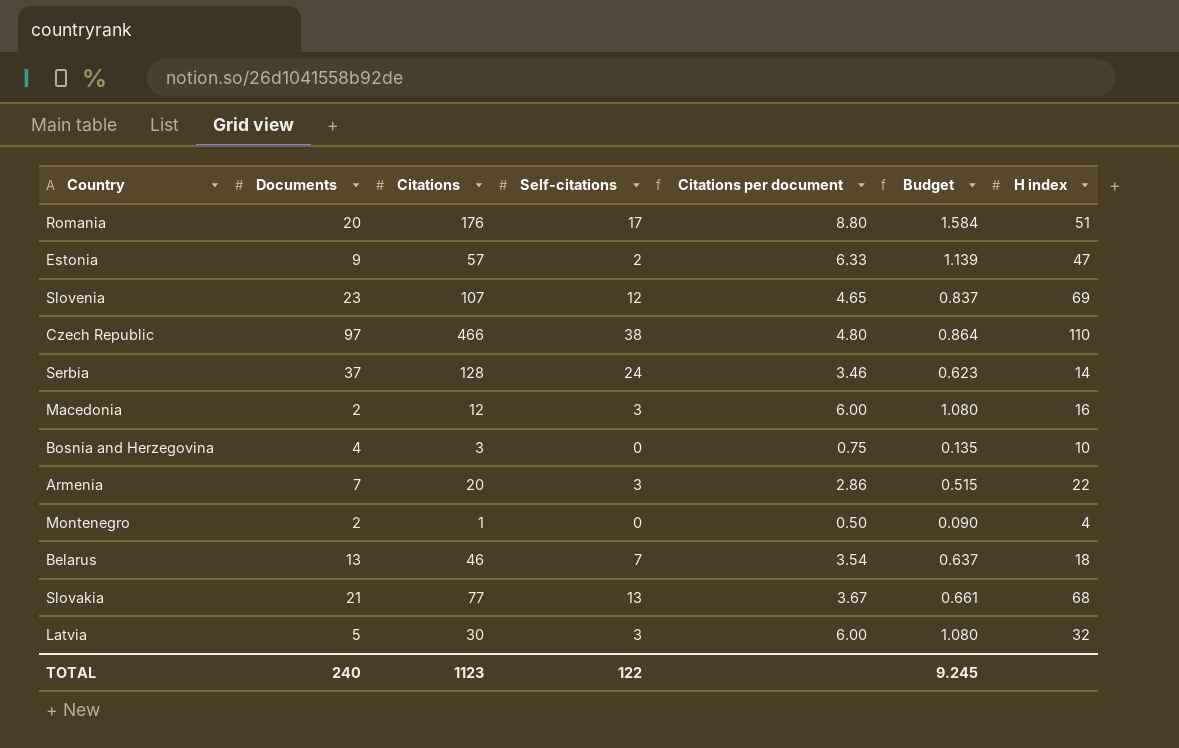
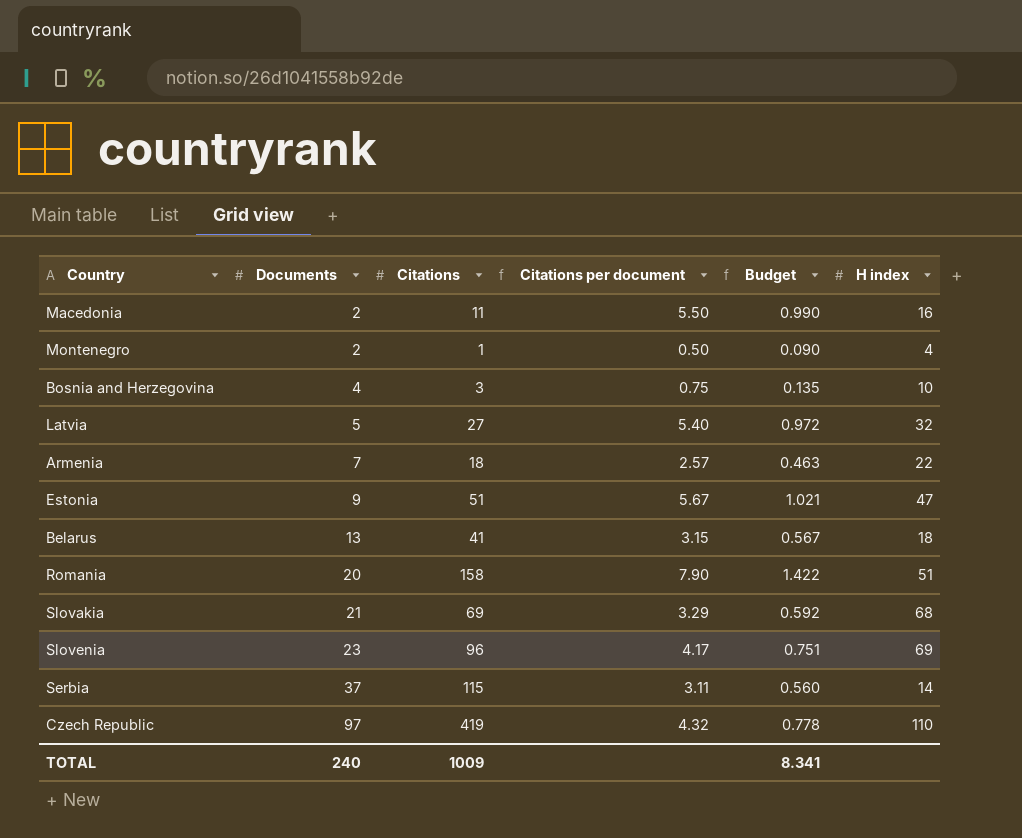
row order: none -> Documents ascending
column Self-citations | position: 4 -> none
Macedonia | Citations: 12 -> 11
Macedonia | Citations per document: 6.00 -> 5.50
Macedonia | Budget: 1.080 -> 0.990
Latvia | Citations: 30 -> 27
Latvia | Citations per document: 6.00 -> 5.40
Latvia | Budget: 1.080 -> 0.972
Armenia | Citations: 20 -> 18
Armenia | Citations per document: 2.86 -> 2.57
Armenia | Budget: 0.515 -> 0.463
Estonia | Citations: 57 -> 51
Estonia | Citations per document: 6.33 -> 5.67
Estonia | Budget: 1.139 -> 1.021
Belarus | Citations: 46 -> 41
Belarus | Citations per document: 3.54 -> 3.15
Belarus | Budget: 0.637 -> 0.567
Romania | Citations: 176 -> 158
Romania | Citations per document: 8.80 -> 7.90
Romania | Budget: 1.584 -> 1.422
Slovakia | Citations: 77 -> 69
Slovakia | Citations per document: 3.67 -> 3.29
Slovakia | Budget: 0.661 -> 0.592
Slovenia | Citations: 107 -> 96
Slovenia | Citations per document: 4.65 -> 4.17
Slovenia | Budget: 0.837 -> 0.751
Serbia | Citations: 128 -> 115
Serbia | Citations per document: 3.46 -> 3.11
Serbia | Budget: 0.623 -> 0.560
Czech Republic | Citations: 466 -> 419
Czech Republic | Citations per document: 4.80 -> 4.32
Czech Republic | Budget: 0.864 -> 0.778
TOTAL | Citations: 1123 -> 1009
TOTAL | Budget: 9.245 -> 8.341

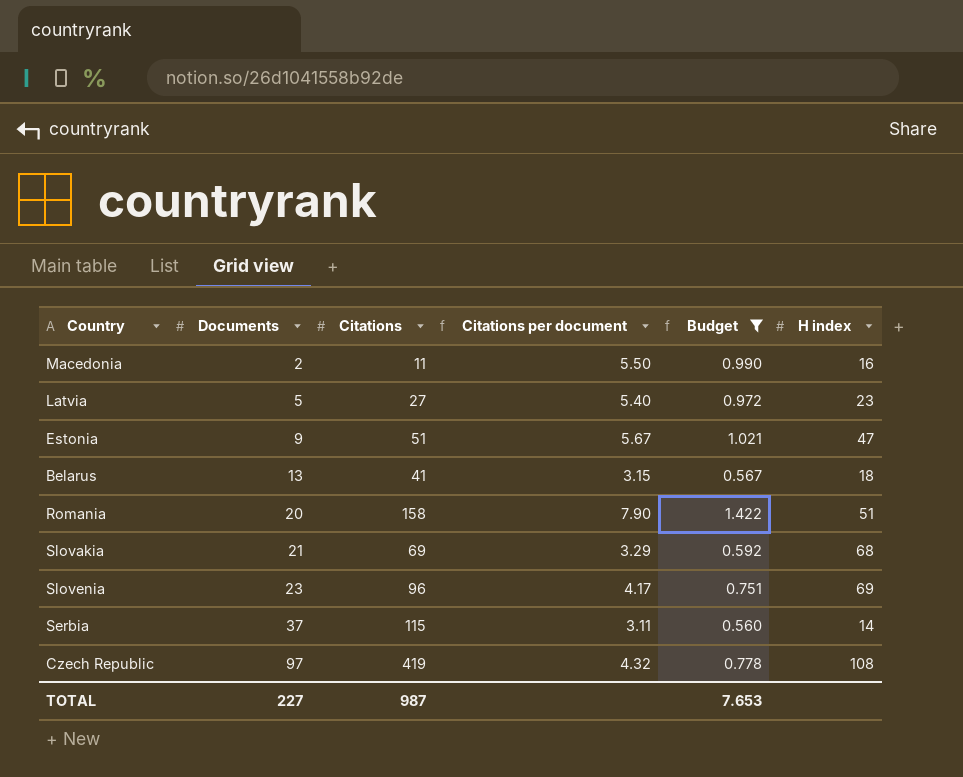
filter: none -> Budget >= 0.560
Latvia | H index: 32 -> 23
Czech Republic | H index: 110 -> 108
TOTAL | Documents: 240 -> 227
TOTAL | Citations: 1009 -> 987
TOTAL | Budget: 8.341 -> 7.653

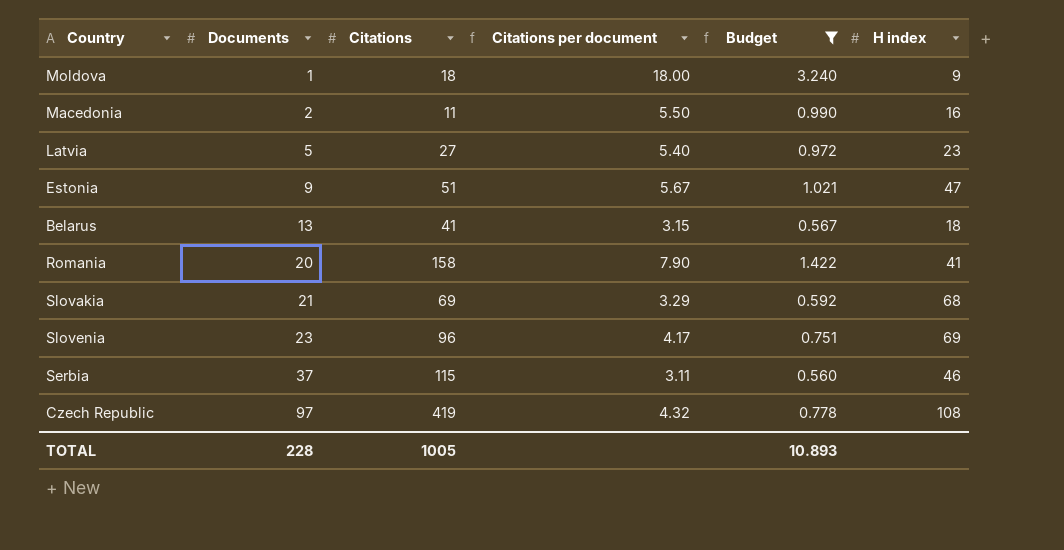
row Moldova: none -> 1 | 18 | 18.00 | 3.240 | 9
Romania | H index: 51 -> 41
Serbia | H index: 14 -> 46
TOTAL | Documents: 227 -> 228
TOTAL | Citations: 987 -> 1005
TOTAL | Budget: 7.653 -> 10.893

